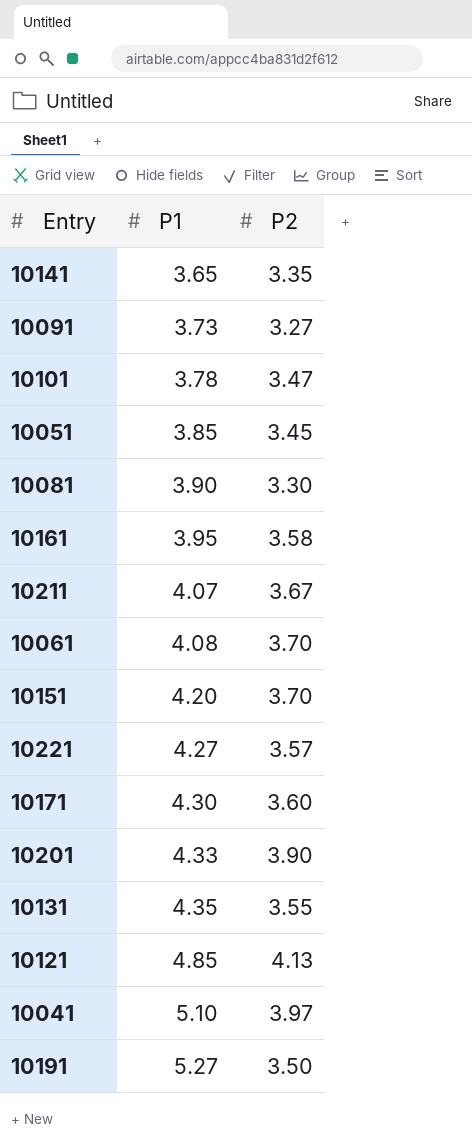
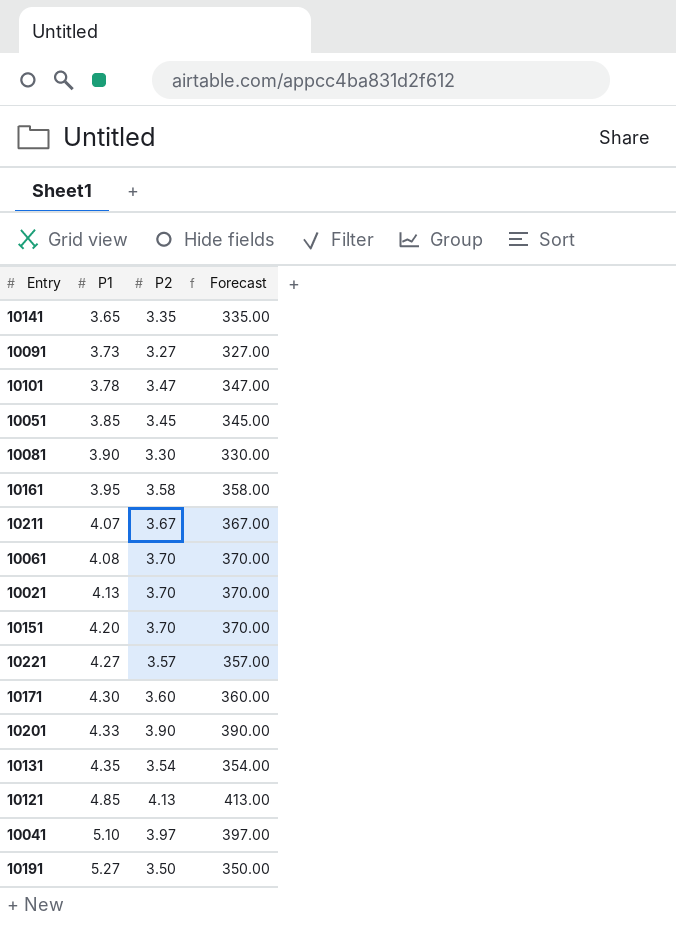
column Forecast | formula: none -> [P2] * 100
row 10021: none -> 4.13 | 3.70 | 370.00
10131 | P2: 3.55 -> 3.54

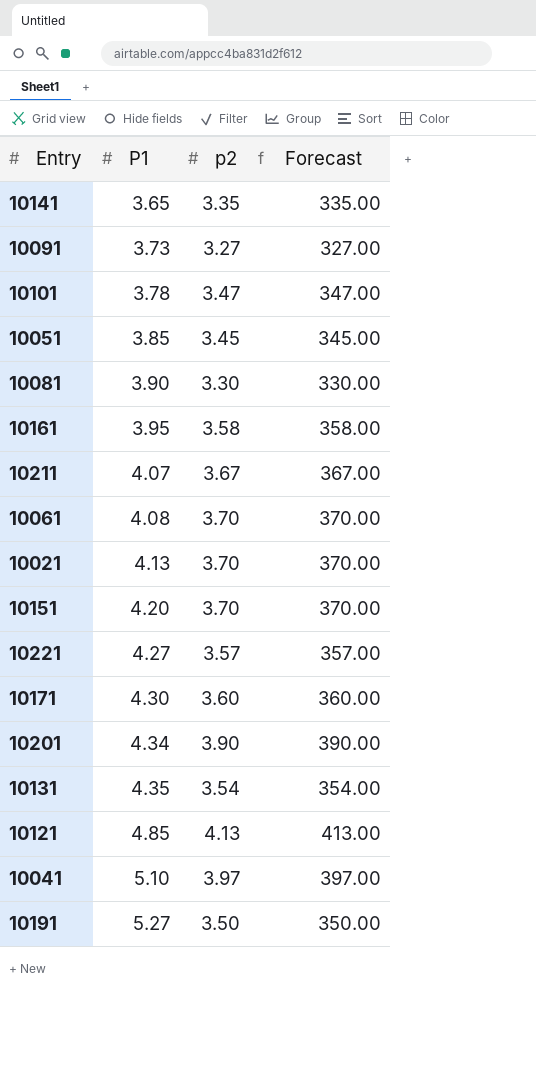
column name: P2 -> p2
10201 | P1: 4.33 -> 4.34

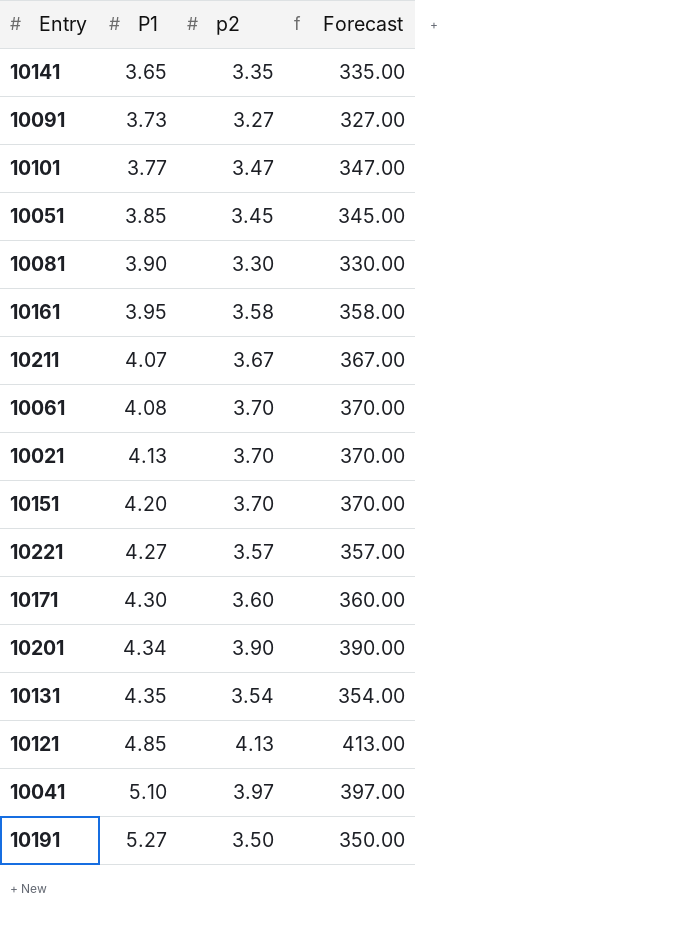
10101 | P1: 3.78 -> 3.77

